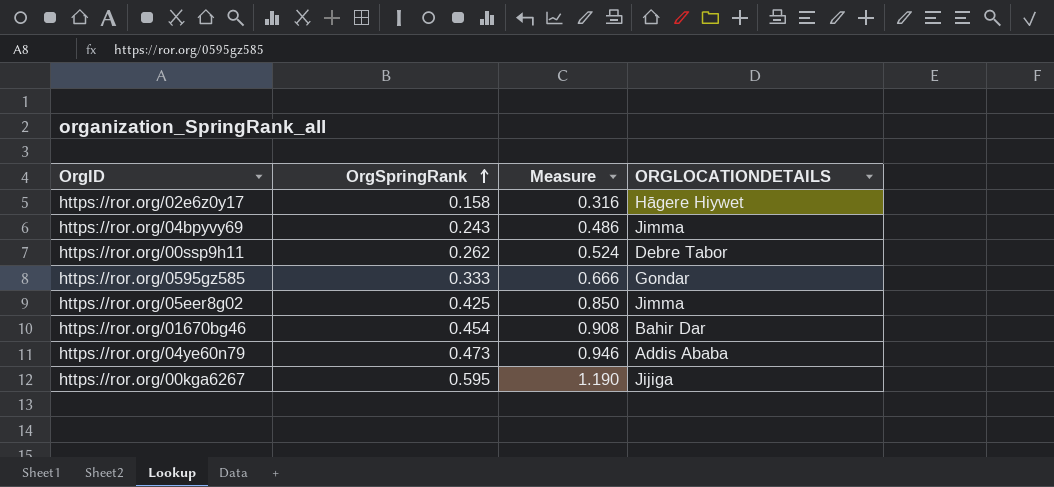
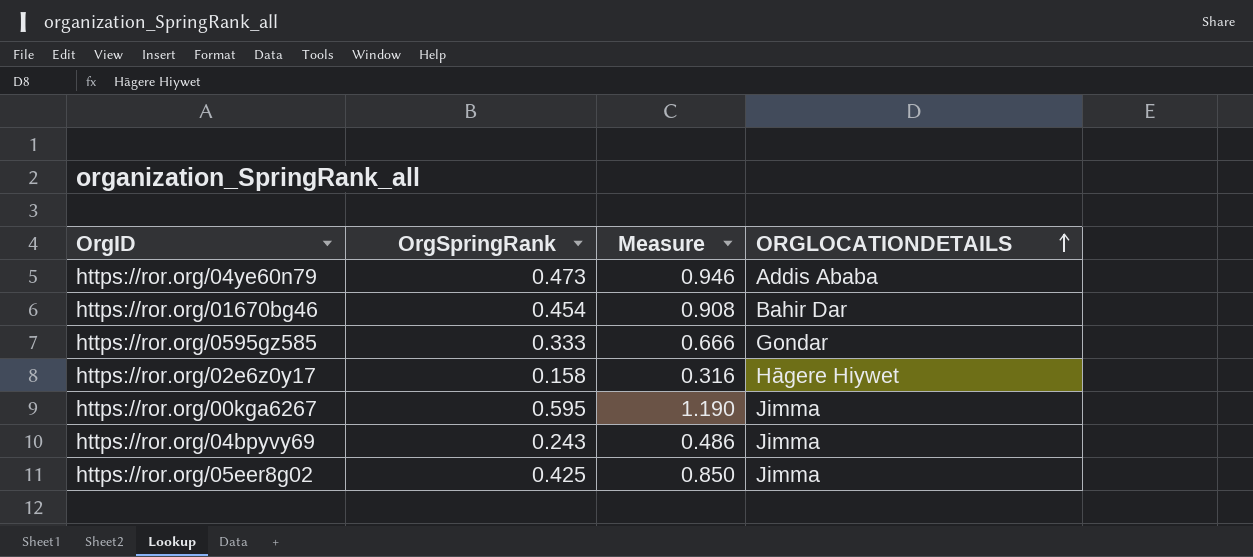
row order: OrgSpringRank ascending -> ORGLOCATIONDETAILS ascending
row https://ror.org/00ssp9h11: 0.262 | 0.524 | Debre Tabor -> none
https://ror.org/00kga6267 | ORGLOCATIONDETAILS: Jijiga -> Jimma

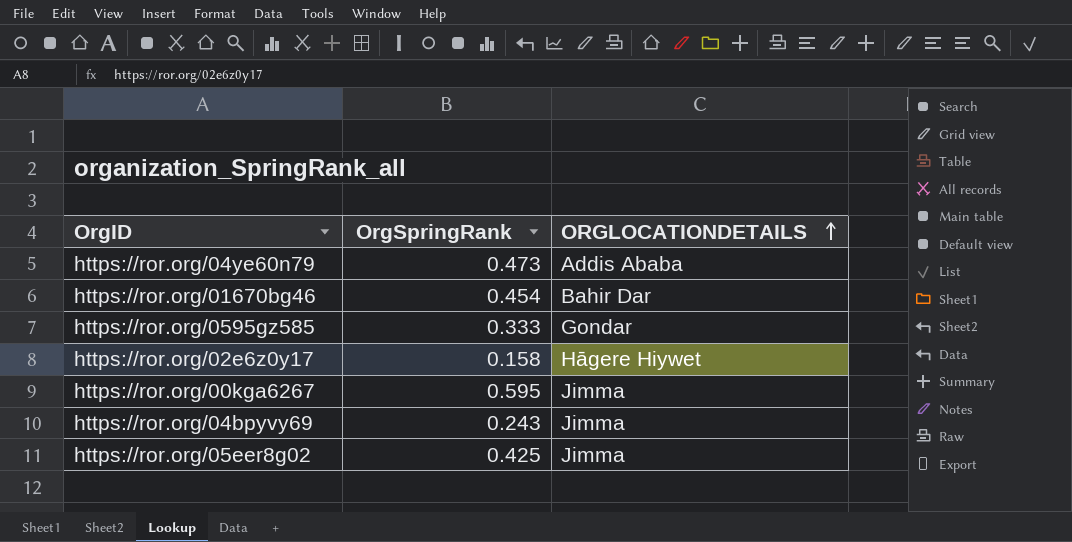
column Measure | formula: [OrgSpringRank] * 2 -> none

